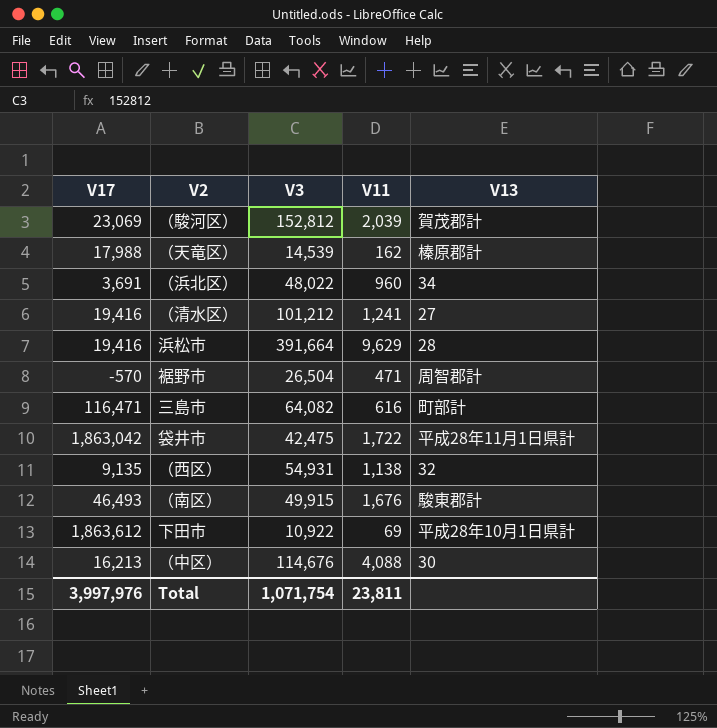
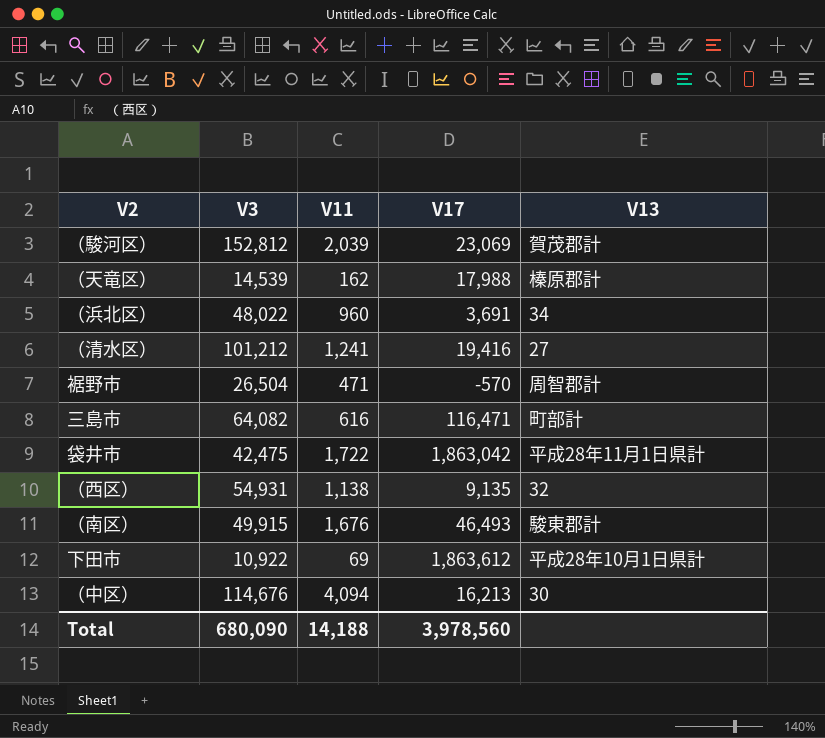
column V17 | position: 1 -> 4
row 浜松市: 19,416 | 391,664 | 9,629 | 28 -> none
（中区） | V11: 4,088 -> 4,094
Total | V3: 1,071,754 -> 680,090
Total | V11: 23,811 -> 14,188
Total | V17: 3,997,976 -> 3,978,560

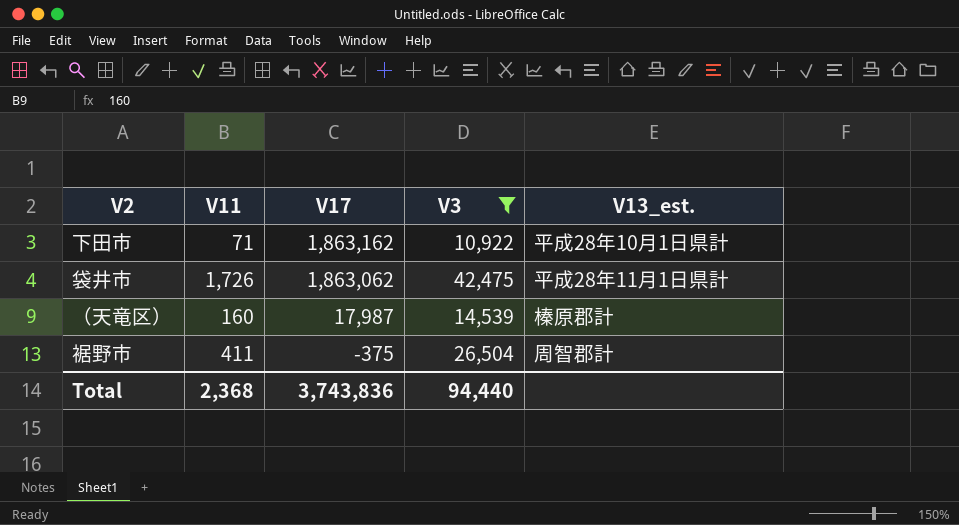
filter: none -> V3 <= 42,475
row order: none -> V17 descending
column V3 | position: 2 -> 4
column name: V13 -> V13_est.
下田市 | V11: 69 -> 71
下田市 | V17: 1,863,612 -> 1,863,162
袋井市 | V11: 1,722 -> 1,726
袋井市 | V17: 1,863,042 -> 1,863,062
（天竜区） | V11: 162 -> 160
（天竜区） | V17: 17,988 -> 17,987
裾野市 | V11: 471 -> 411
裾野市 | V17: -570 -> -375
Total | V11: 14,188 -> 2,368
Total | V17: 3,978,560 -> 3,743,836
Total | V3: 680,090 -> 94,440

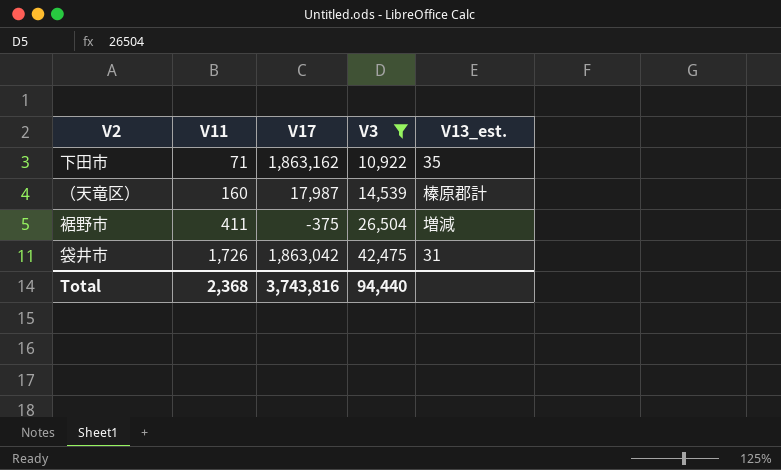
row order: V17 descending -> V11 ascending
下田市 | V13_est.: 平成28年10月1日県計 -> 35
裾野市 | V13_est.: 周智郡計 -> 増減
袋井市 | V17: 1,863,062 -> 1,863,042
袋井市 | V13_est.: 平成28年11月1日県計 -> 31
Total | V17: 3,743,836 -> 3,743,816

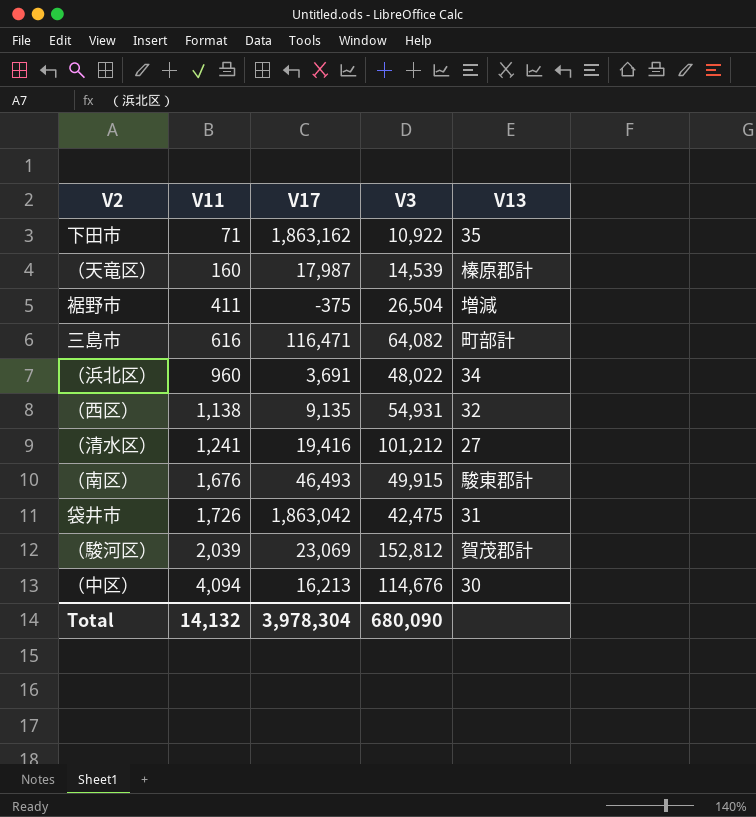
filter: V3 <= 42,475 -> none
column name: V13_est. -> V13
Total | V11: 2,368 -> 14,132
Total | V17: 3,743,816 -> 3,978,304
Total | V3: 94,440 -> 680,090

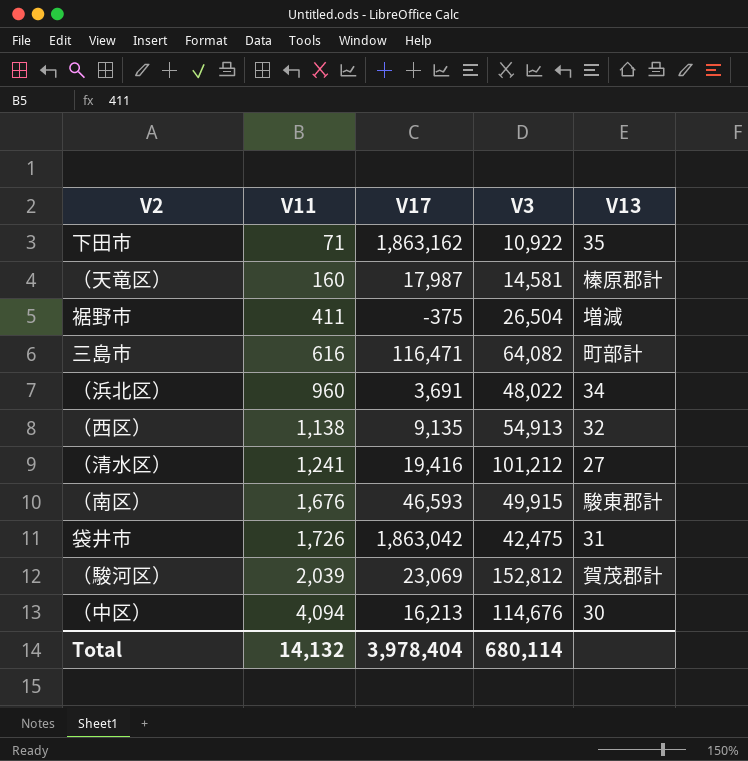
（天竜区） | V3: 14,539 -> 14,581
（西区） | V3: 54,931 -> 54,913
（南区） | V17: 46,493 -> 46,593
Total | V17: 3,978,304 -> 3,978,404
Total | V3: 680,090 -> 680,114

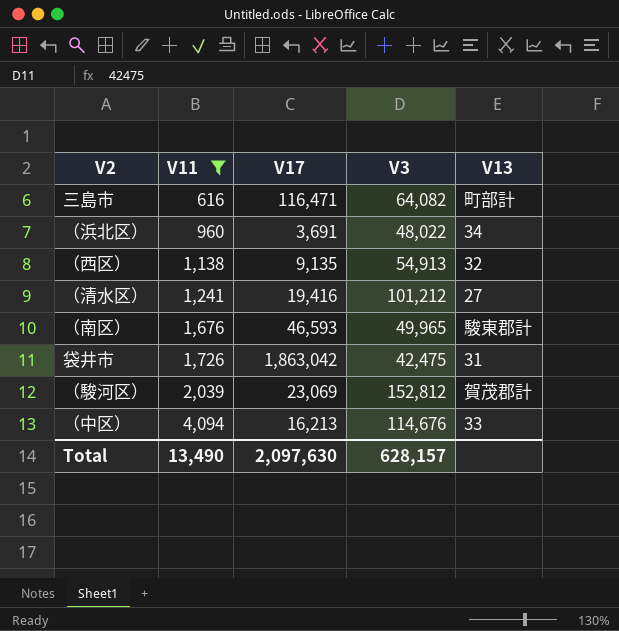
filter: none -> V11 >= 616
（南区） | V3: 49,915 -> 49,965
（中区） | V13: 30 -> 33
Total | V11: 14,132 -> 13,490
Total | V17: 3,978,404 -> 2,097,630
Total | V3: 680,114 -> 628,157

